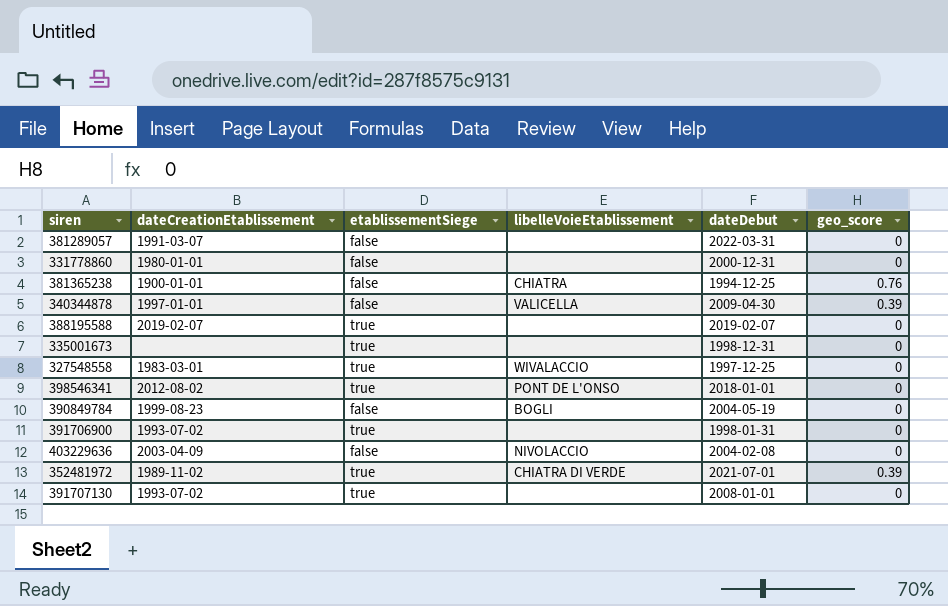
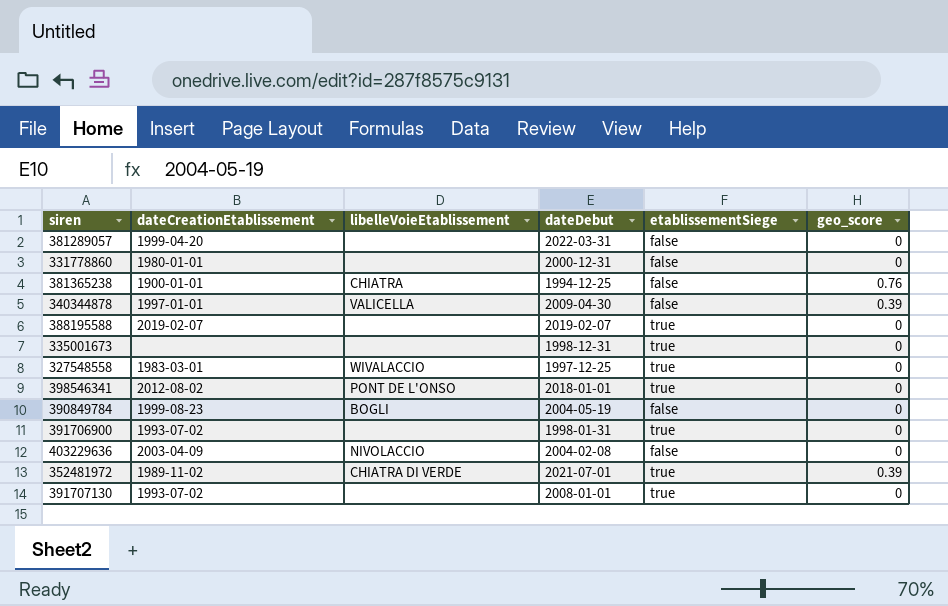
column etablissementSiege | position: 3 -> 5
381289057 | dateCreationEtablissement: 1991-03-07 -> 1999-04-20

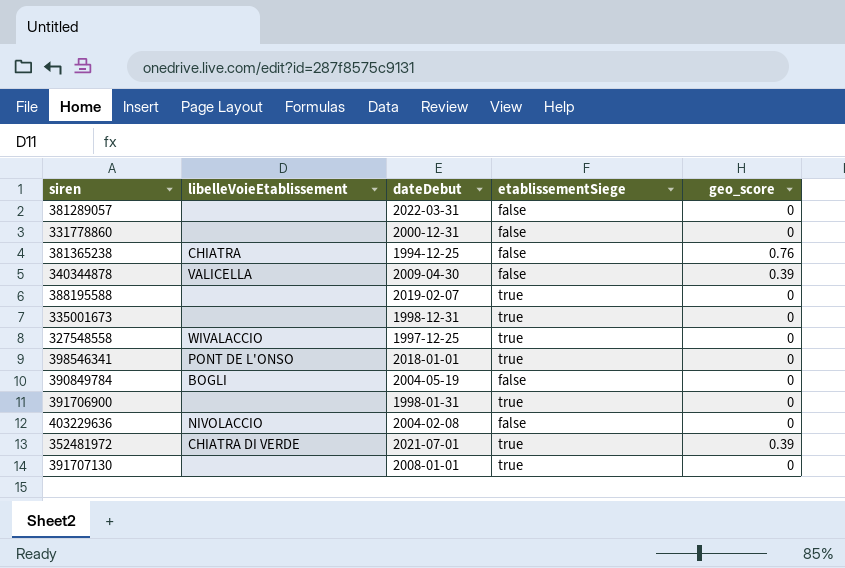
column dateCreationEtablissement | position: 2 -> none

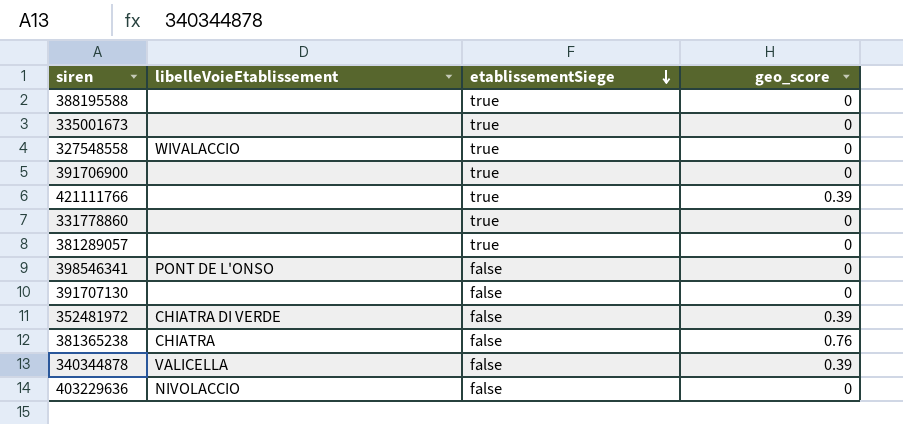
row order: none -> etablissementSiege descending
column dateDebut | position: 3 -> none
row 390849784: BOGLI | 2004-05-19 | false | 0 -> none
row 421111766: none -> none | true | 0.39
331778860 | etablissementSiege: false -> true
381289057 | etablissementSiege: false -> true
398546341 | etablissementSiege: true -> false
391707130 | etablissementSiege: true -> false
352481972 | etablissementSiege: true -> false

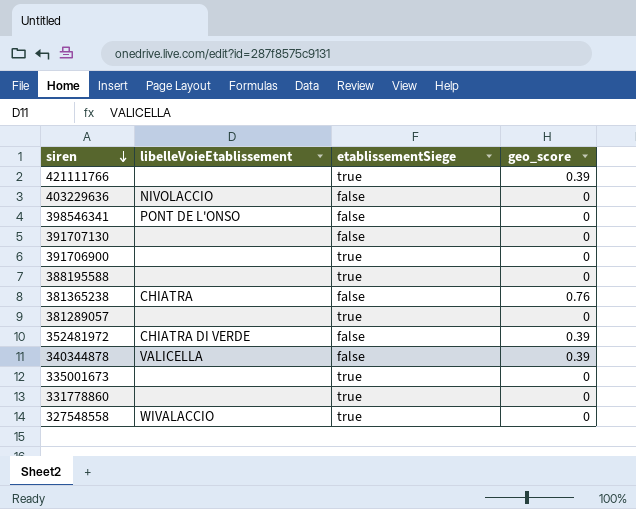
row order: etablissementSiege descending -> siren descending

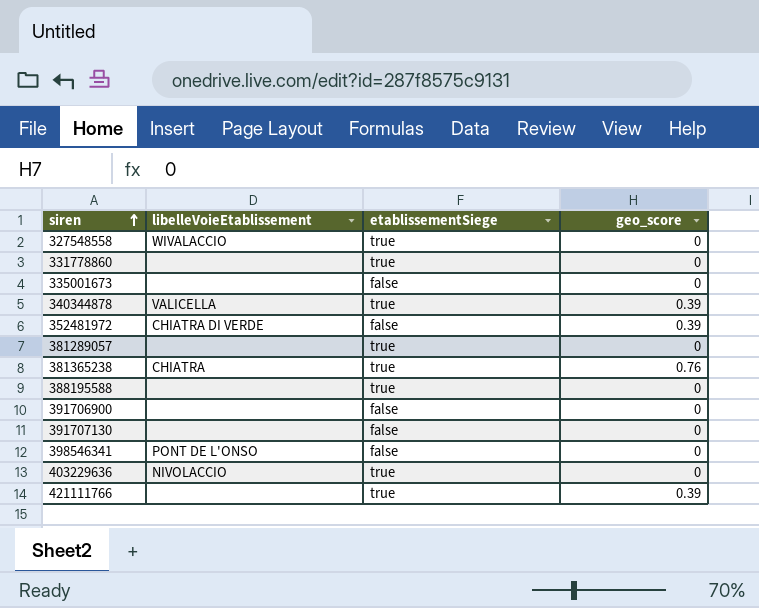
row order: siren descending -> siren ascending
335001673 | etablissementSiege: true -> false
340344878 | etablissementSiege: false -> true
381365238 | etablissementSiege: false -> true
391706900 | etablissementSiege: true -> false
403229636 | etablissementSiege: false -> true

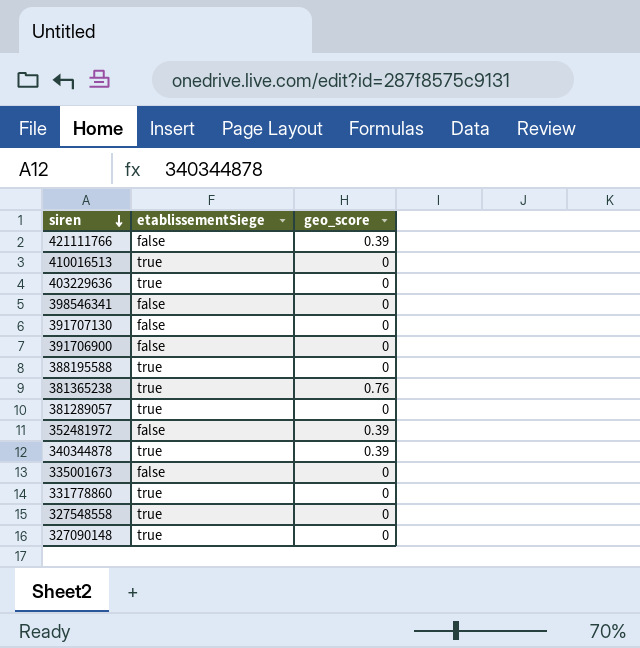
row order: siren ascending -> siren descending
column libelleVoieEtablissement | position: 2 -> none
421111766 | etablissementSiege: true -> false
row 410016513: none -> true | 0
row 327090148: none -> true | 0

